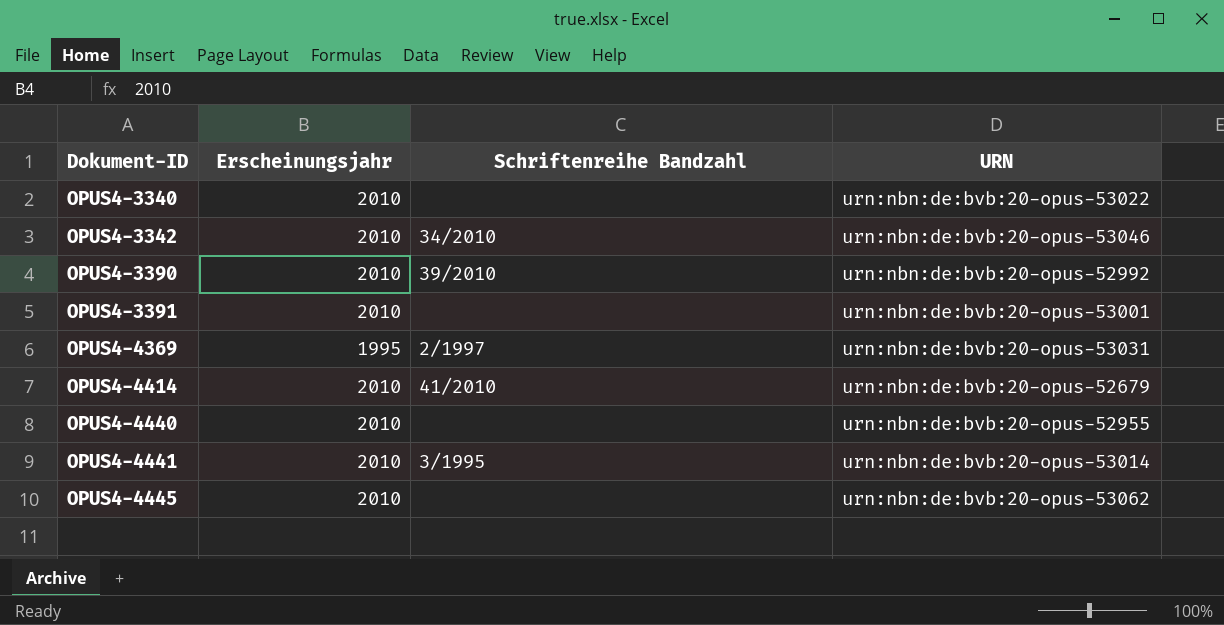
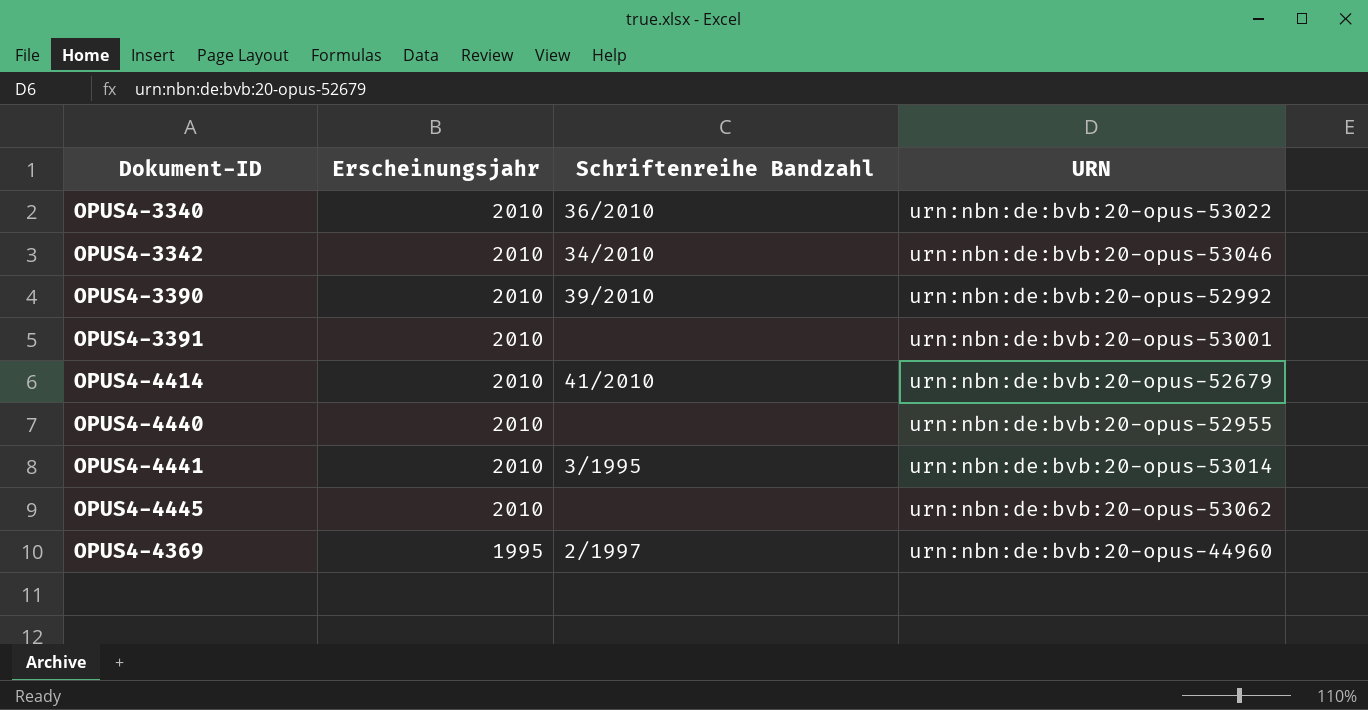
row order: Dokument-ID ascending -> Erscheinungsjahr descending
OPUS4-3340 | Schriftenreihe Bandzahl: none -> 36/2010
OPUS4-4369 | URN: urn:nbn:de:bvb:20-opus-53031 -> urn:nbn:de:bvb:20-opus-44960

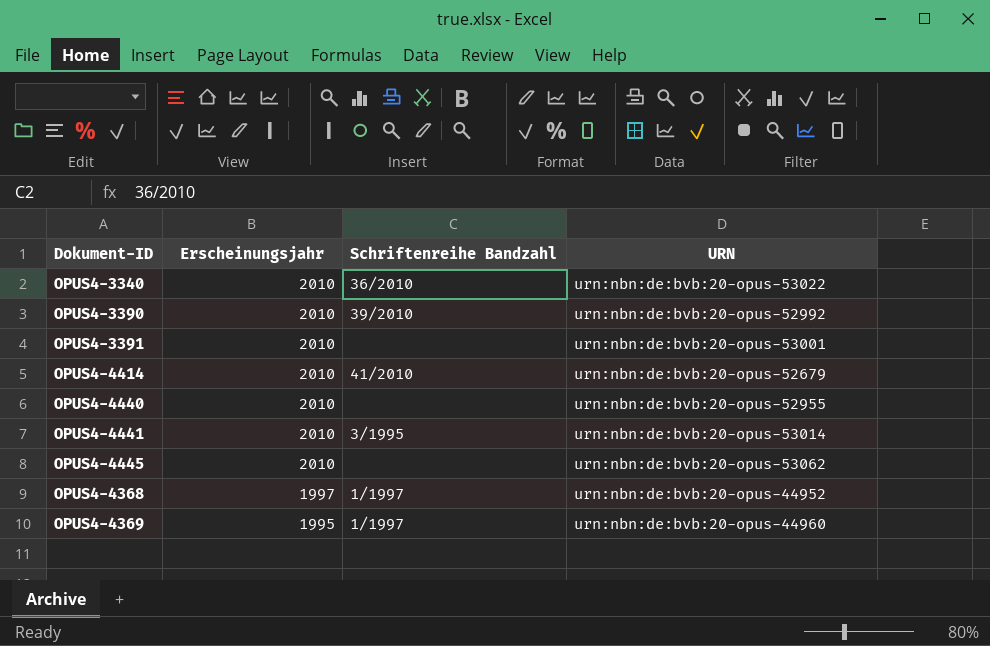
row OPUS4-3342: 2010 | 34/2010 | urn:nbn:de:bvb:20-opus-53046 -> none
row OPUS4-4368: none -> 1997 | 1/1997 | urn:nbn:de:bvb:20-opus-44952
OPUS4-4369 | Schriftenreihe Bandzahl: 2/1997 -> 1/1997

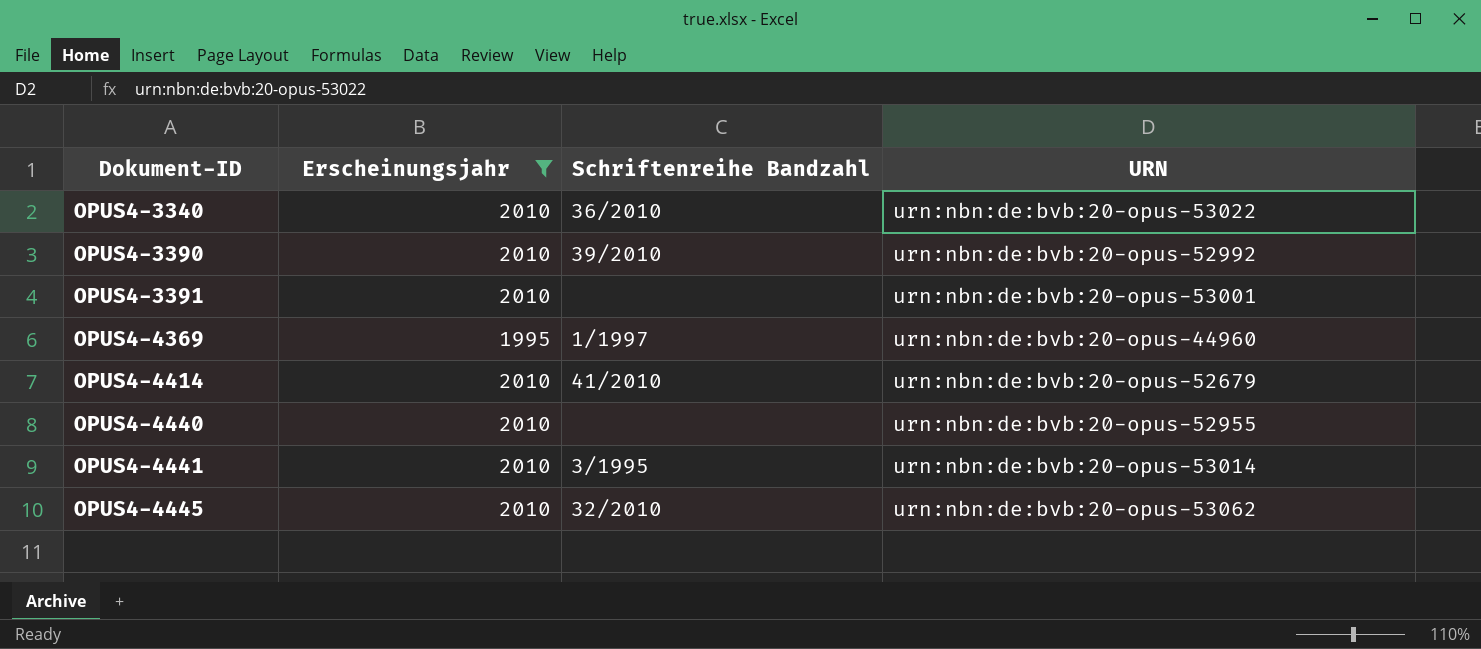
filter: none -> Erscheinungsjahr != 1997
row order: Erscheinungsjahr descending -> Dokument-ID ascending
OPUS4-4445 | Schriftenreihe Bandzahl: none -> 32/2010

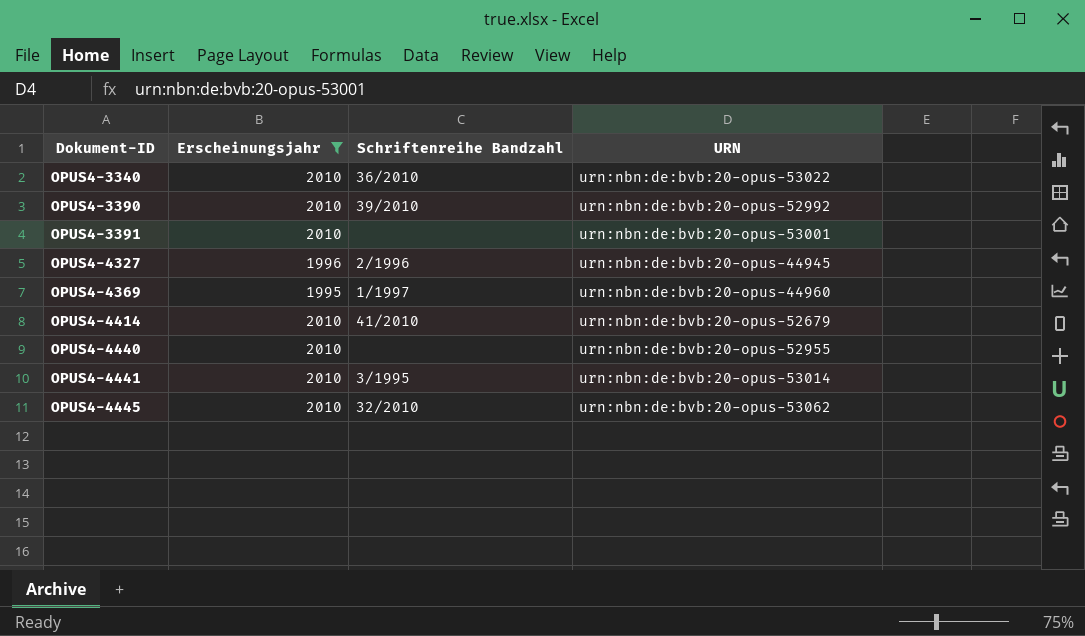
row OPUS4-4327: none -> 1996 | 2/1996 | urn:nbn:de:bvb:20-opus-44945

